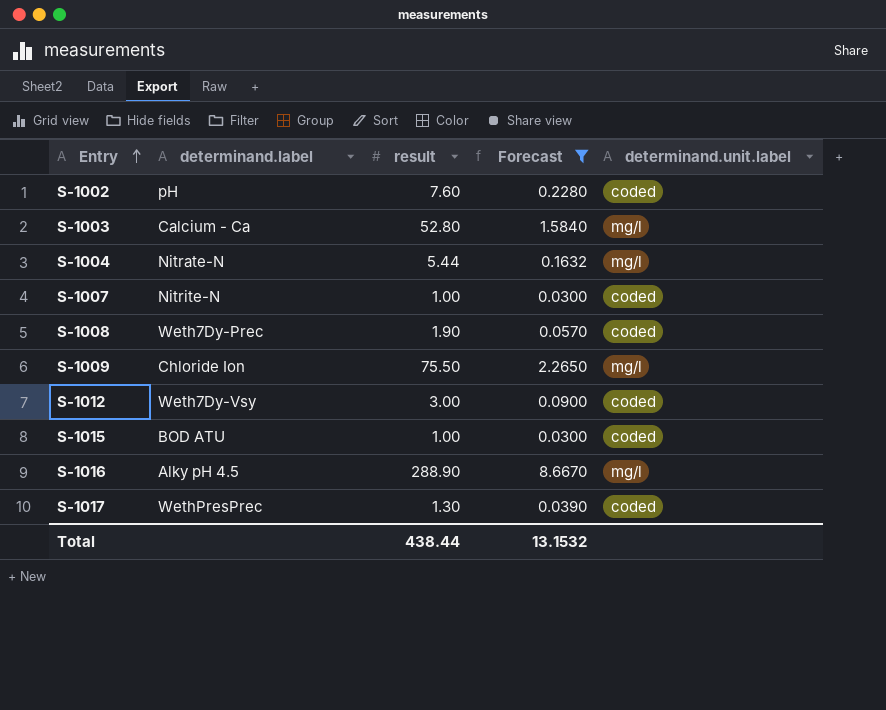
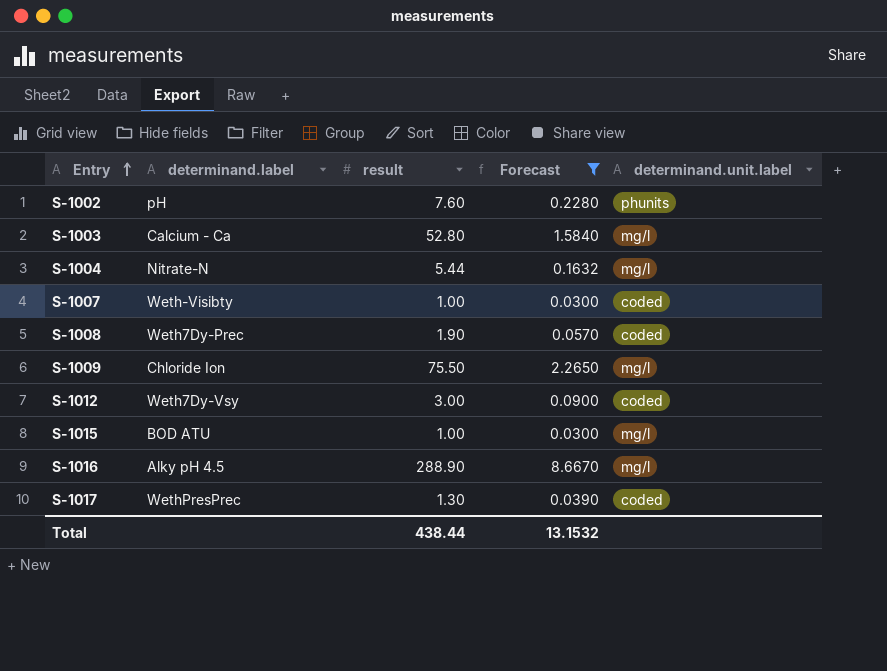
S-1002 | determinand.unit.label: coded -> phunits
S-1007 | determinand.label: Nitrite-N -> Weth-Visibty
S-1015 | determinand.unit.label: coded -> mg/l

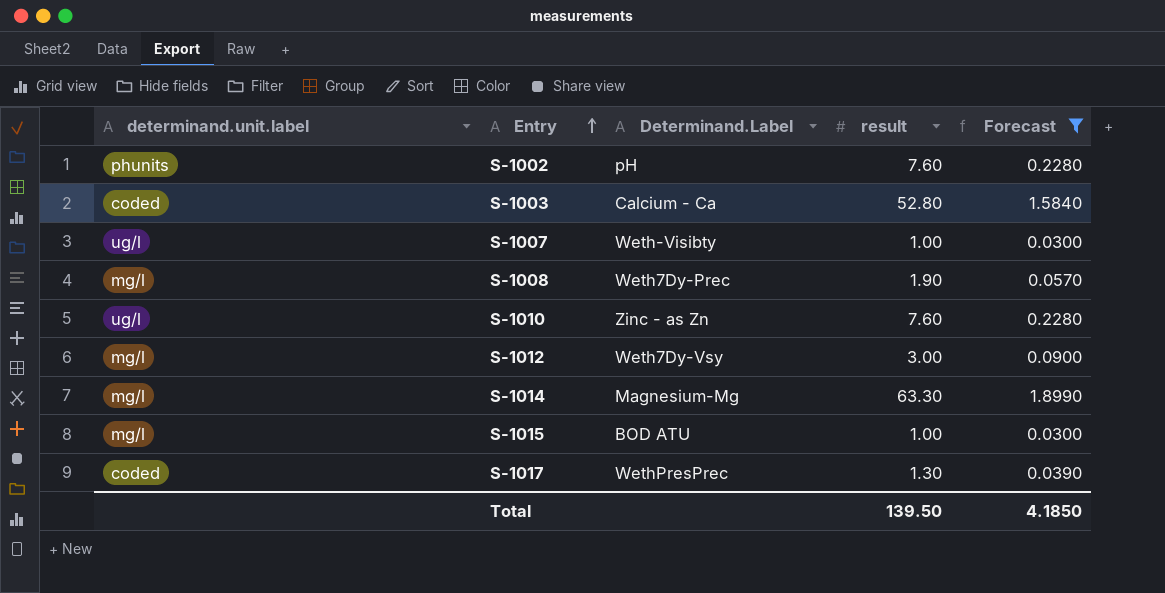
column determinand.unit.label | position: 5 -> 1
column name: determinand.label -> Determinand.Label
row S-1004: Nitrate-N | 5.44 | 0.1632 | mg/l -> none
row S-1009: Chloride Ion | 75.50 | 2.2650 | mg/l -> none
row S-1016: Alky pH 4.5 | 288.90 | 8.6670 | mg/l -> none
S-1003 | determinand.unit.label: mg/l -> coded
S-1007 | determinand.unit.label: coded -> ug/l
S-1008 | determinand.unit.label: coded -> mg/l
row S-1010: none -> ug/l | Zinc - as Zn | 7.60 | 0.2280
S-1012 | determinand.unit.label: coded -> mg/l
row S-1014: none -> mg/l | Magnesium-Mg | 63.30 | 1.8990
Total | result: 438.44 -> 139.50
Total | Forecast: 13.1532 -> 4.1850

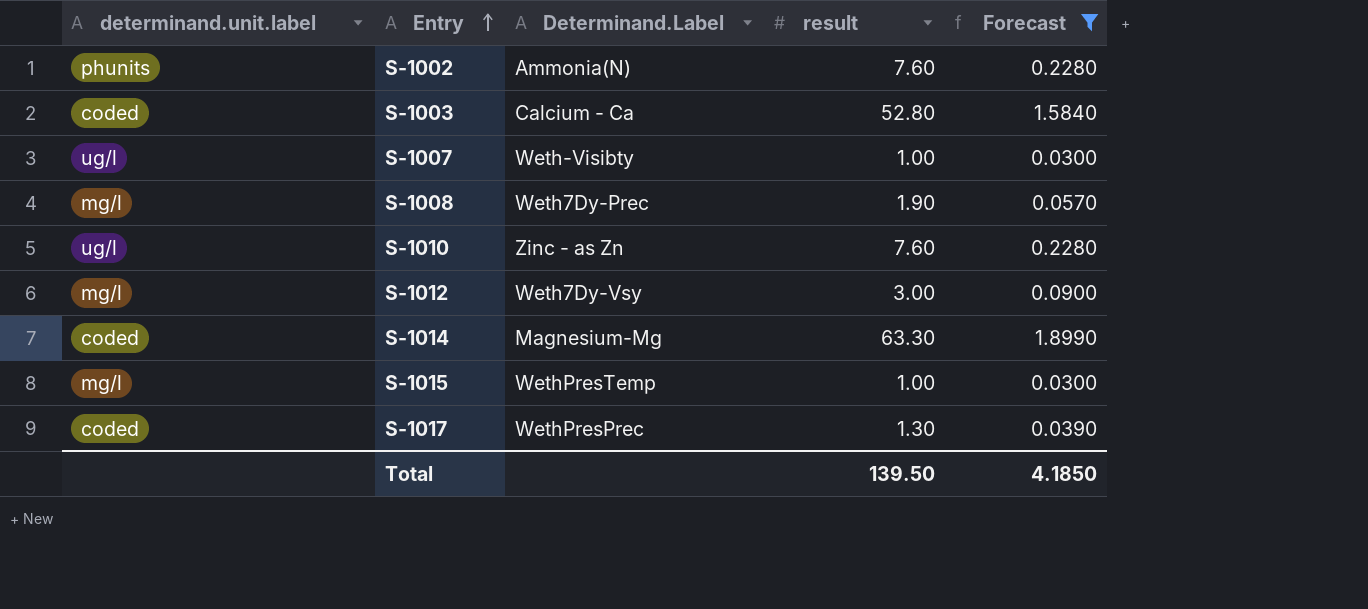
S-1002 | Determinand.Label: pH -> Ammonia(N)
S-1014 | determinand.unit.label: mg/l -> coded
S-1015 | Determinand.Label: BOD ATU -> WethPresTemp

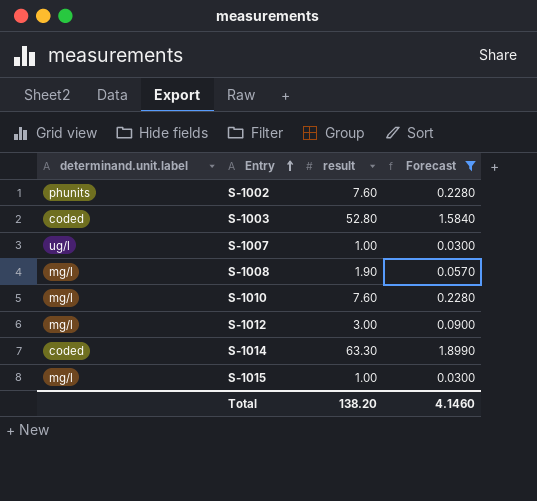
column Determinand.Label | position: 3 -> none
row S-1017: coded | WethPresPrec | 1.30 | 0.0390 -> none
S-1010 | determinand.unit.label: ug/l -> mg/l
Total | result: 139.50 -> 138.20
Total | Forecast: 4.1850 -> 4.1460

